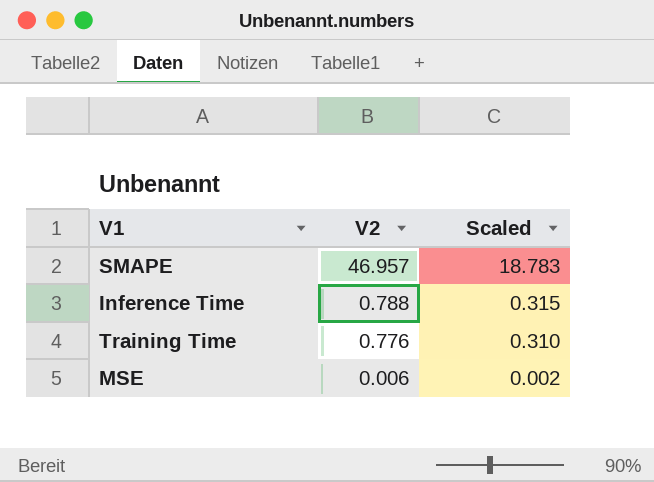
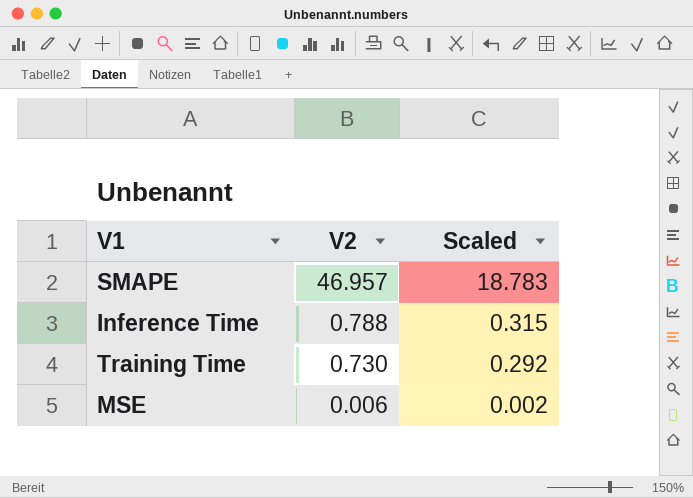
Training Time | V2: 0.776 -> 0.730
Training Time | Scaled: 0.310 -> 0.292

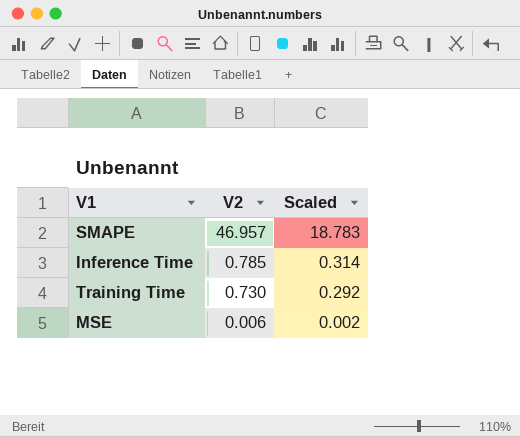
Inference Time | V2: 0.788 -> 0.785
Inference Time | Scaled: 0.315 -> 0.314

